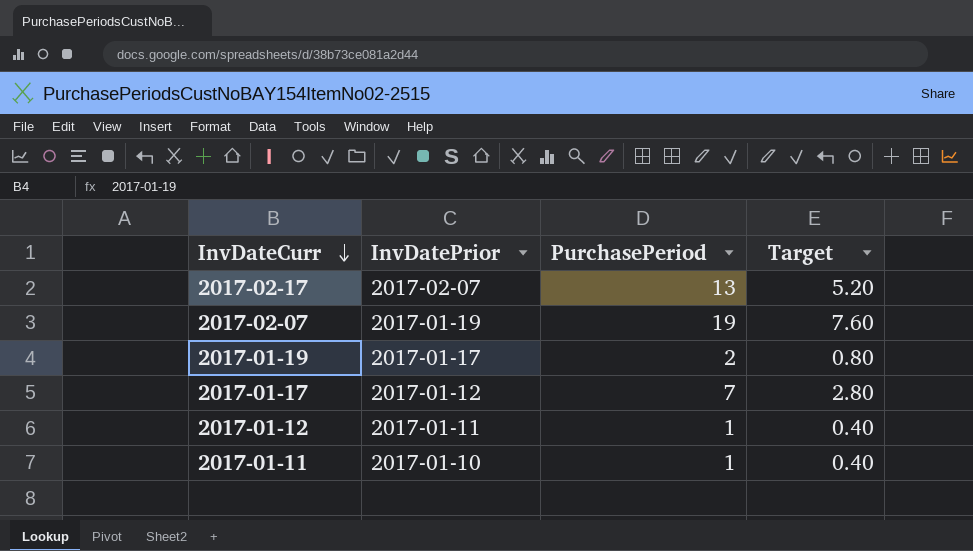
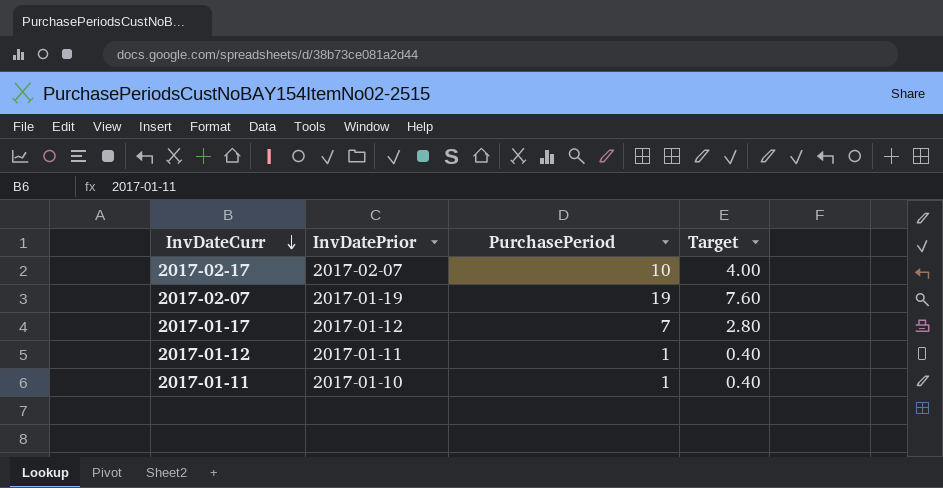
row 2017-01-19: 2017-01-17 | 2 | 0.80 -> none
2017-02-17 | PurchasePeriod: 13 -> 10
2017-02-17 | Target: 5.20 -> 4.00

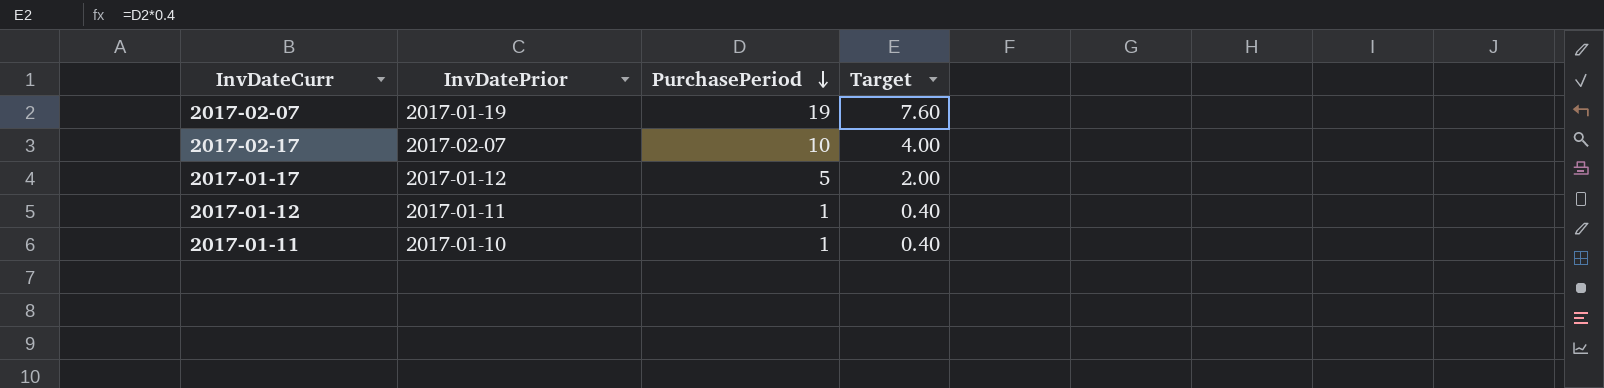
row order: InvDateCurr descending -> PurchasePeriod descending
2017-01-17 | PurchasePeriod: 7 -> 5
2017-01-17 | Target: 2.80 -> 2.00

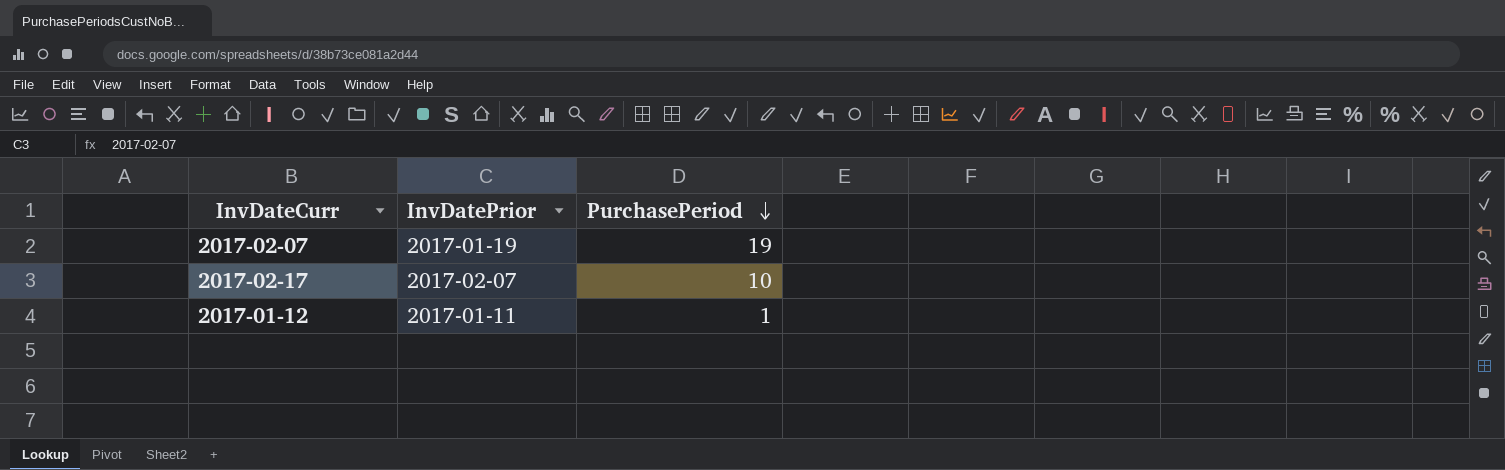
column Target | formula: [PurchasePeriod] * 0.4 -> none
row 2017-01-17: 2017-01-12 | 5 | 2.00 -> none
row 2017-01-11: 2017-01-10 | 1 | 0.40 -> none

